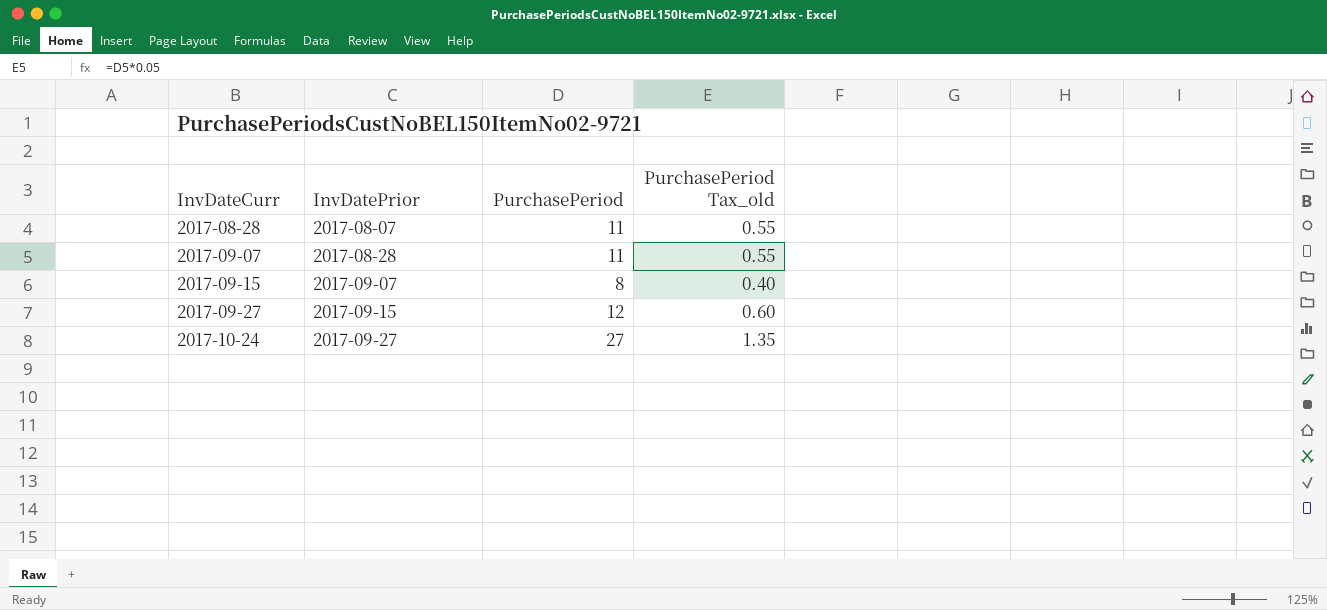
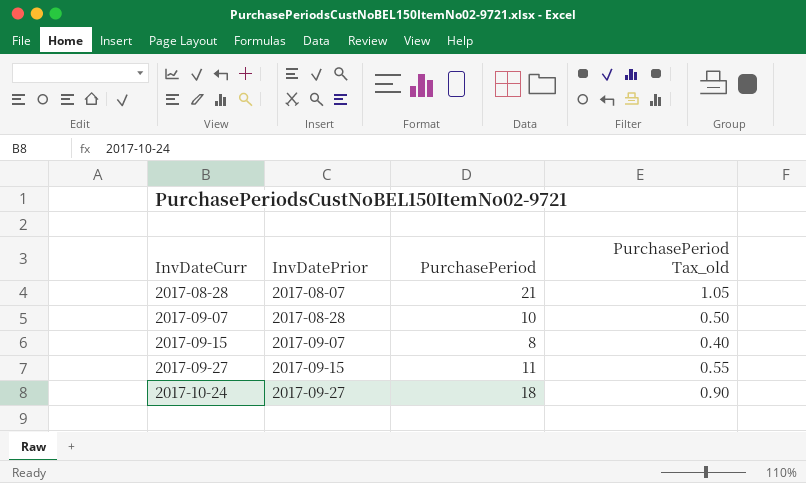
2017-08-28 | PurchasePeriod: 11 -> 21
2017-08-28 | PurchasePeriod Tax_old: 0.55 -> 1.05
2017-09-07 | PurchasePeriod: 11 -> 10
2017-09-07 | PurchasePeriod Tax_old: 0.55 -> 0.50
2017-09-27 | PurchasePeriod: 12 -> 11
2017-09-27 | PurchasePeriod Tax_old: 0.60 -> 0.55
2017-10-24 | PurchasePeriod: 27 -> 18
2017-10-24 | PurchasePeriod Tax_old: 1.35 -> 0.90

